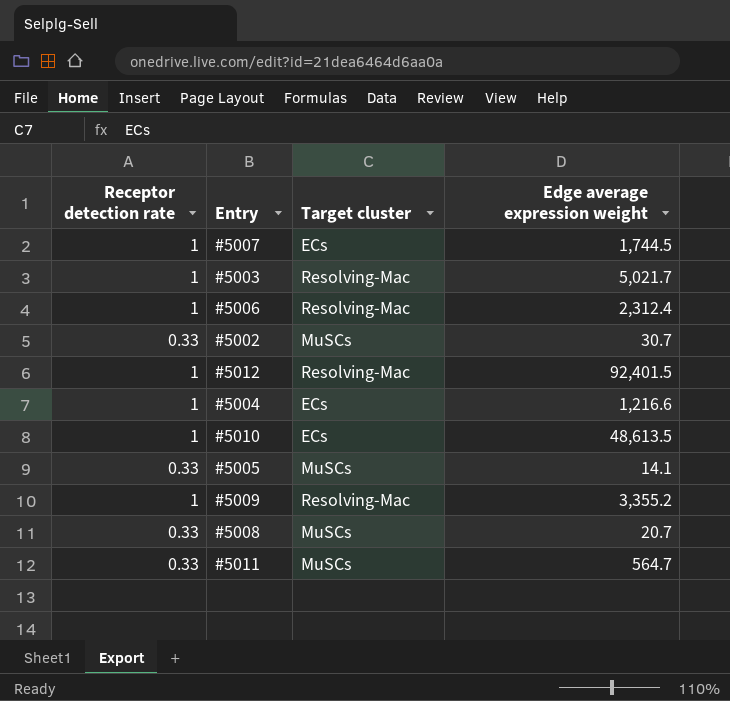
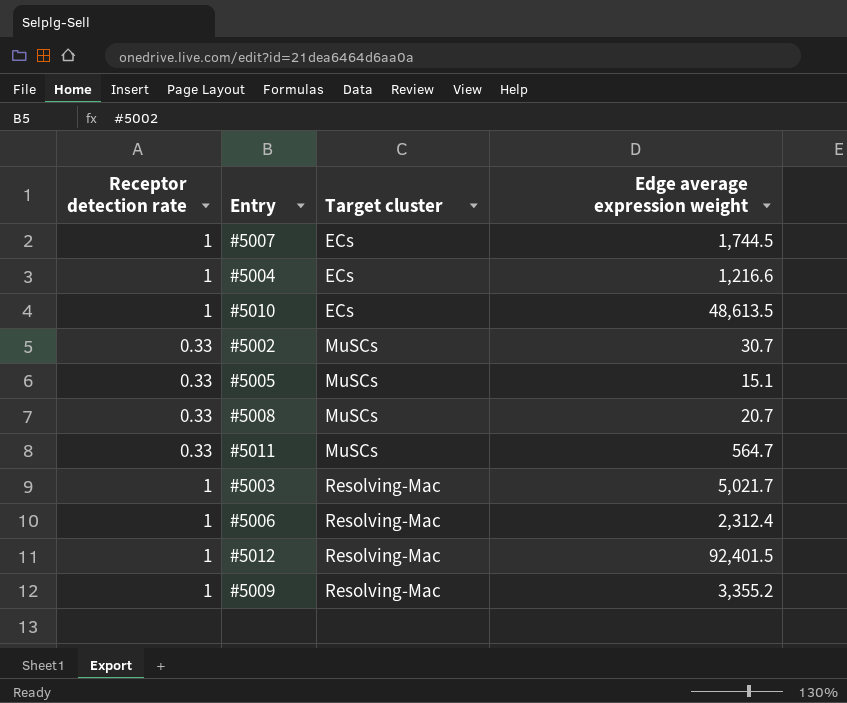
row order: none -> Target cluster ascending
#5005 | Edge average expression weight: 14.1 -> 15.1

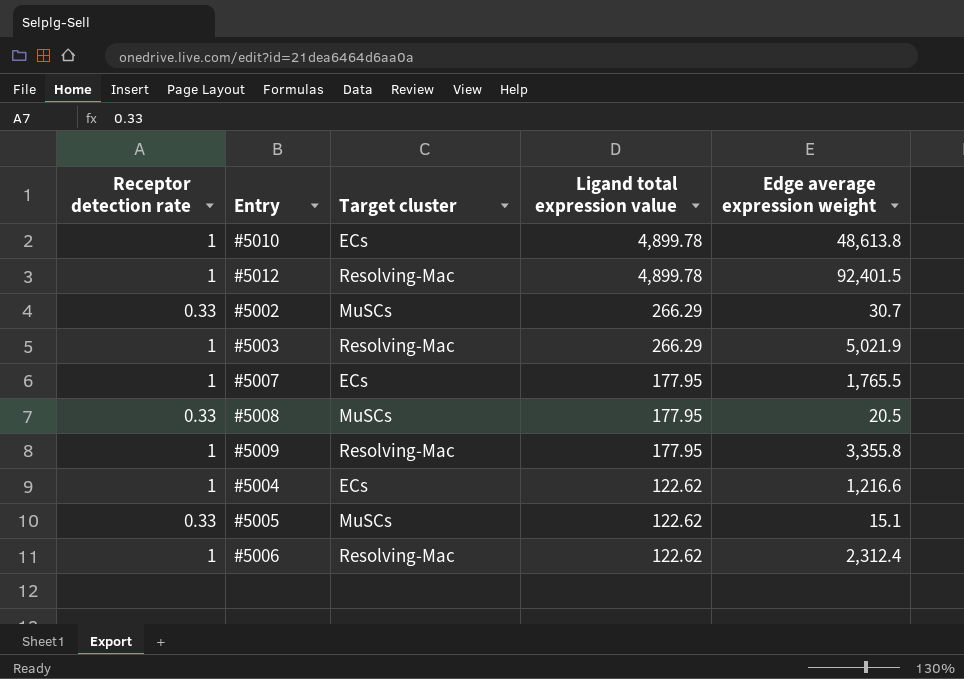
row order: Target cluster ascending -> Ligand total expression value descending
column Ligand total expression value | position: none -> 4
row #5011: 0.33 | MuSCs | 564.7 -> none
#5010 | Edge average expression weight: 48,613.5 -> 48,613.8
#5003 | Edge average expression weight: 5,021.7 -> 5,021.9
#5007 | Edge average expression weight: 1,744.5 -> 1,765.5
#5008 | Edge average expression weight: 20.7 -> 20.5
#5009 | Edge average expression weight: 3,355.2 -> 3,355.8

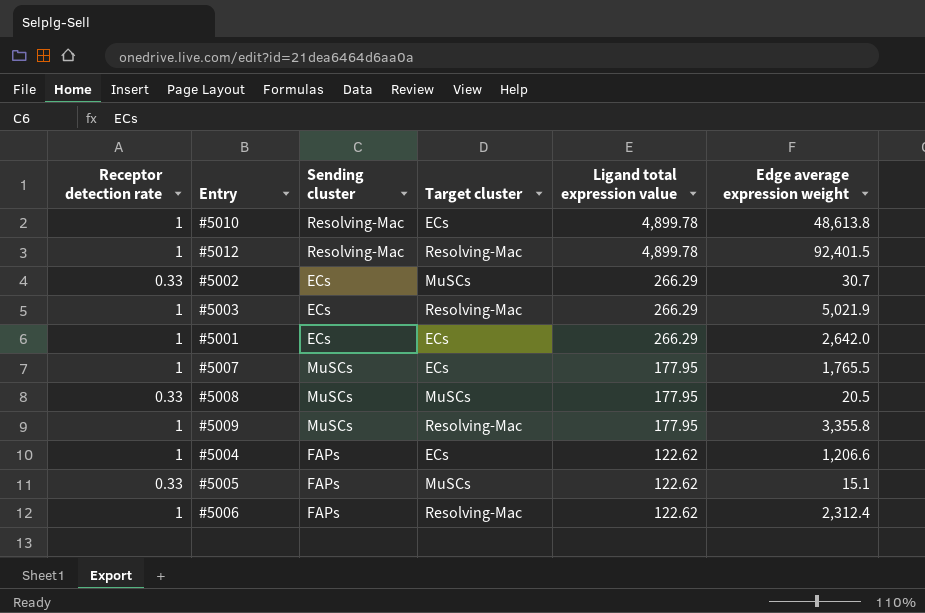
column Sending cluster | position: none -> 3
row #5001: none -> 1 | ECs | ECs | 266.29 | 2,642.0
#5004 | Edge average expression weight: 1,216.6 -> 1,206.6

